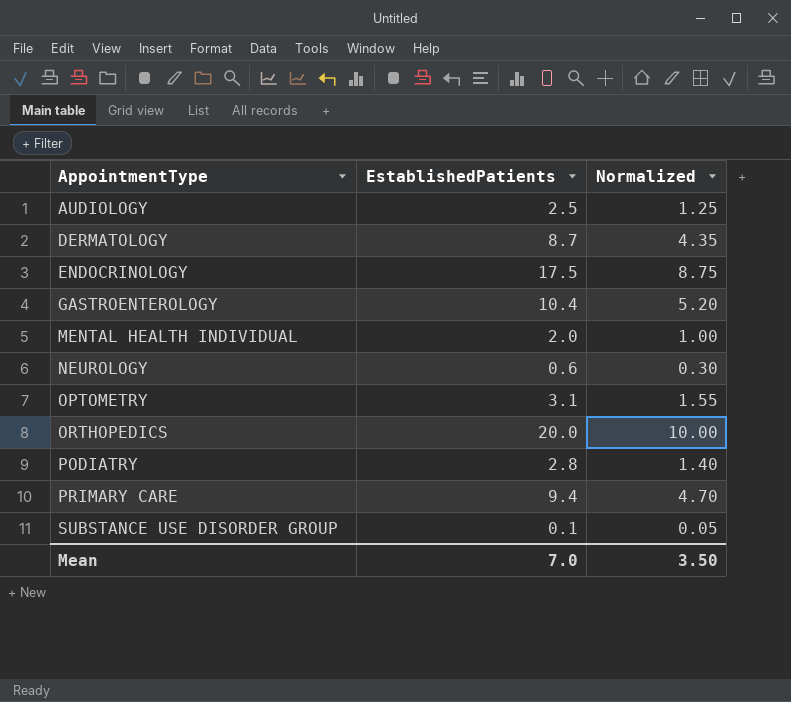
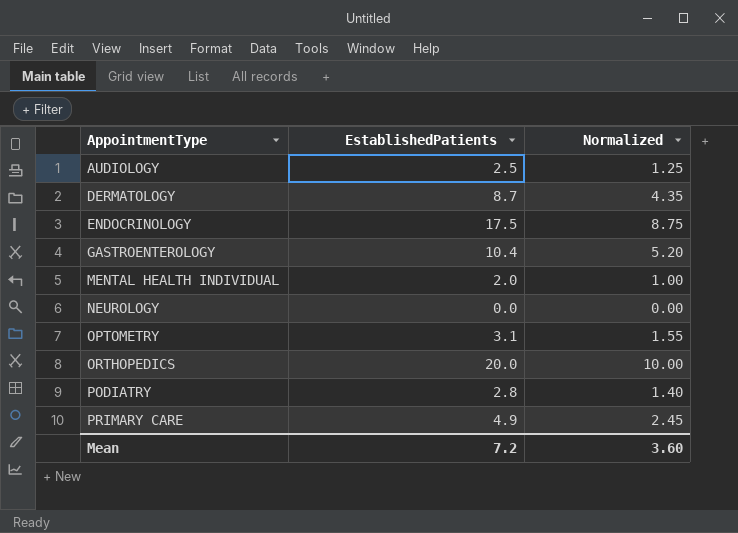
row SUBSTANCE USE DISORDER GROUP: 0.1 | 0.05 -> none
NEUROLOGY | EstablishedPatients: 0.6 -> 0.0
NEUROLOGY | Normalized: 0.30 -> 0.00
PRIMARY CARE | EstablishedPatients: 9.4 -> 4.9
PRIMARY CARE | Normalized: 4.70 -> 2.45
Mean | EstablishedPatients: 7.0 -> 7.2
Mean | Normalized: 3.50 -> 3.60

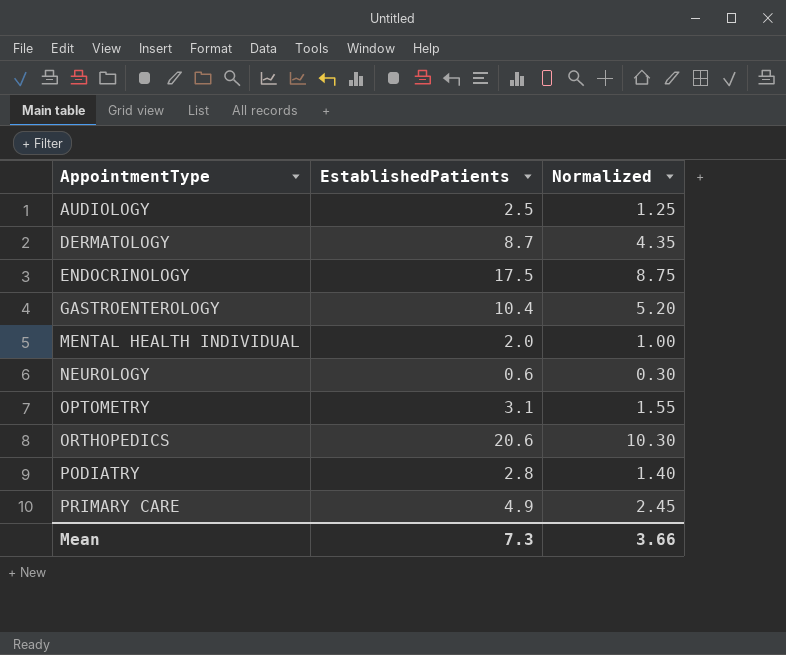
NEUROLOGY | EstablishedPatients: 0.0 -> 0.6
NEUROLOGY | Normalized: 0.00 -> 0.30
ORTHOPEDICS | EstablishedPatients: 20.0 -> 20.6
ORTHOPEDICS | Normalized: 10.00 -> 10.30
Mean | EstablishedPatients: 7.2 -> 7.3
Mean | Normalized: 3.60 -> 3.66

